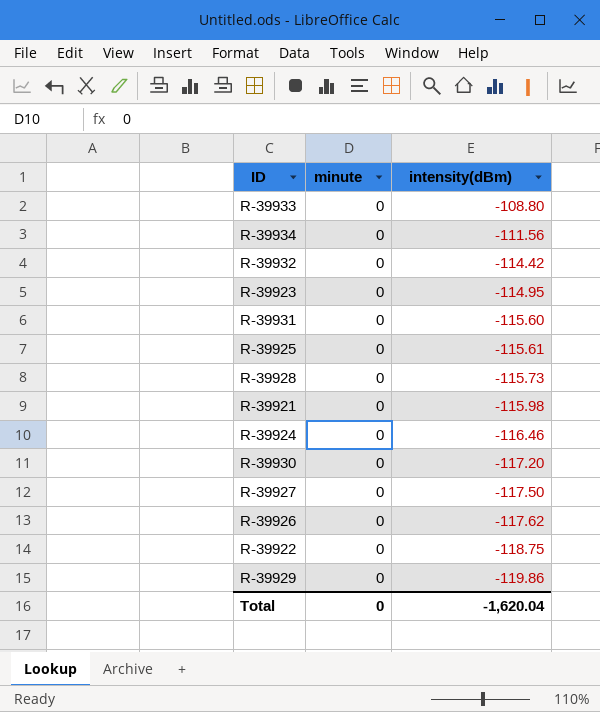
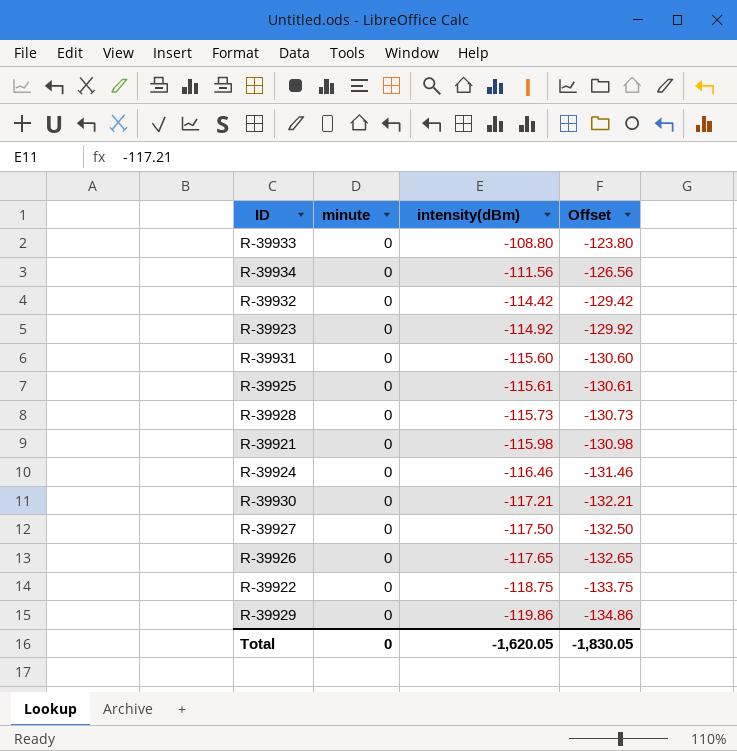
column Offset | formula: none -> [intensity(dBm)] - 15
R-39923 | intensity(dBm): -114.95 -> -114.92
R-39930 | intensity(dBm): -117.20 -> -117.21
R-39926 | intensity(dBm): -117.62 -> -117.65
Total | intensity(dBm): -1,620.04 -> -1,620.05

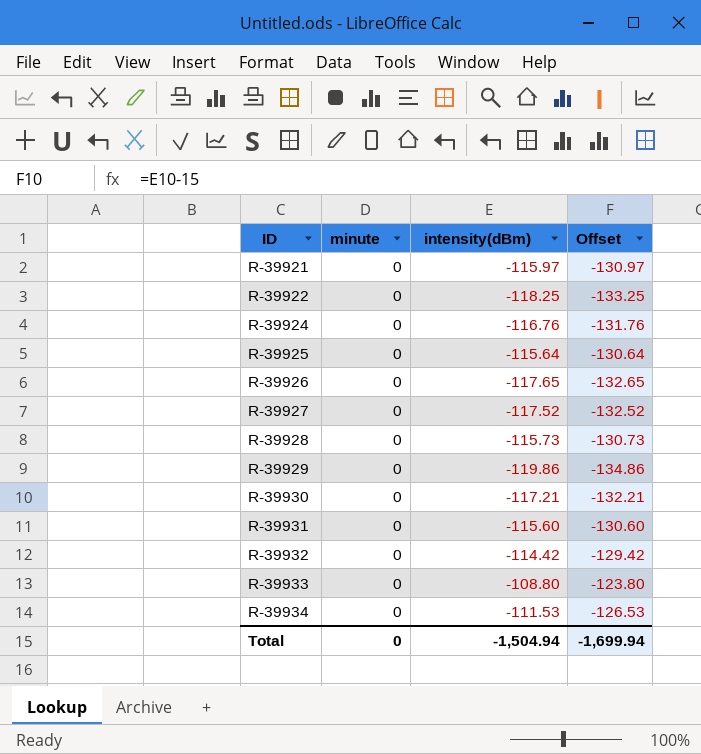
row order: intensity(dBm) descending -> ID ascending
row R-39923: 0 | -114.92 | -129.92 -> none
R-39921 | intensity(dBm): -115.98 -> -115.97
R-39921 | Offset: -130.98 -> -130.97
R-39922 | intensity(dBm): -118.75 -> -118.25
R-39922 | Offset: -133.75 -> -133.25
R-39924 | intensity(dBm): -116.46 -> -116.76
R-39924 | Offset: -131.46 -> -131.76
R-39925 | intensity(dBm): -115.61 -> -115.64
R-39925 | Offset: -130.61 -> -130.64
R-39927 | intensity(dBm): -117.50 -> -117.52
R-39927 | Offset: -132.50 -> -132.52
R-39934 | intensity(dBm): -111.56 -> -111.53
R-39934 | Offset: -126.56 -> -126.53
Total | intensity(dBm): -1,620.05 -> -1,504.94
Total | Offset: -1,830.05 -> -1,699.94

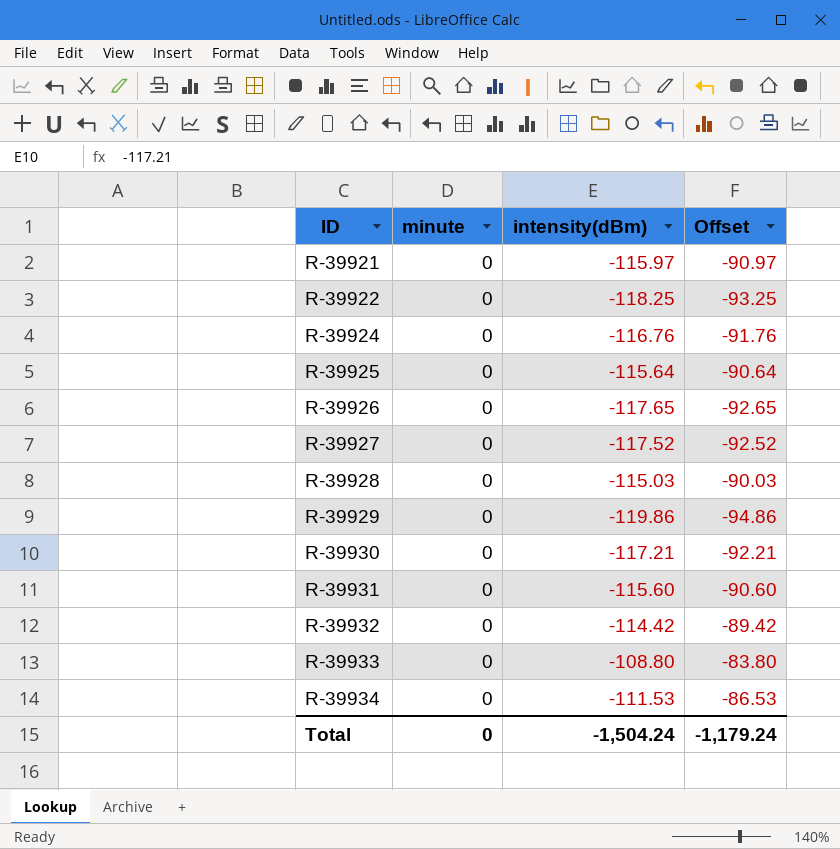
column Offset | formula: [intensity(dBm)] - 15 -> [intensity(dBm)] + 25
R-39928 | intensity(dBm): -115.73 -> -115.03
Total | intensity(dBm): -1,504.94 -> -1,504.24
Total | Offset: -1,699.94 -> -1,179.24

